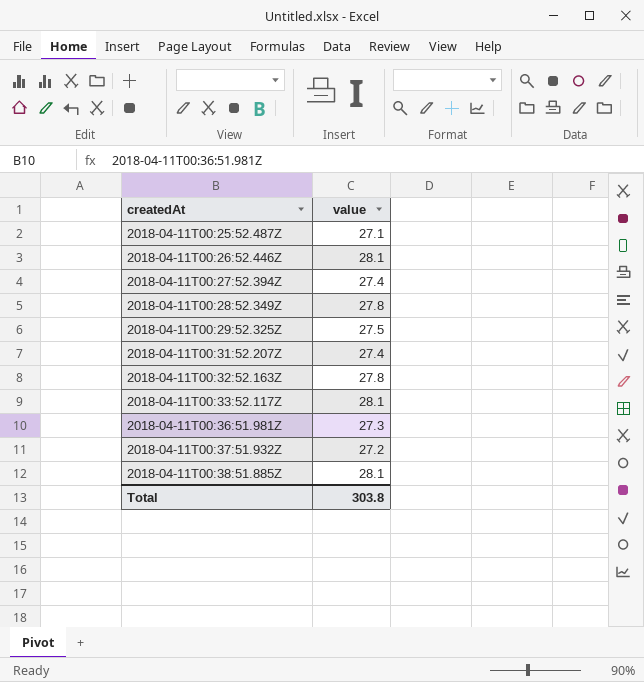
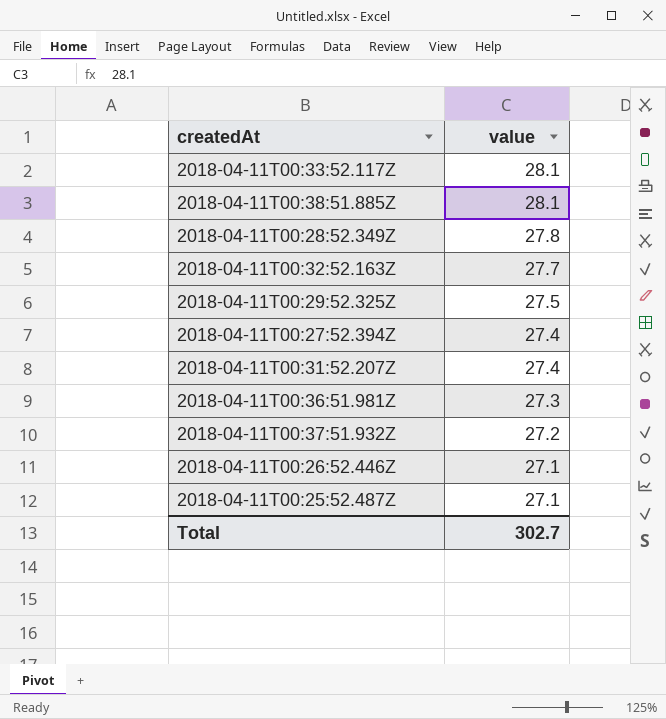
row order: createdAt ascending -> value descending
2018-04-11T00:32:52.163Z | value: 27.8 -> 27.7
2018-04-11T00:26:52.446Z | value: 28.1 -> 27.1
Total | value: 303.8 -> 302.7

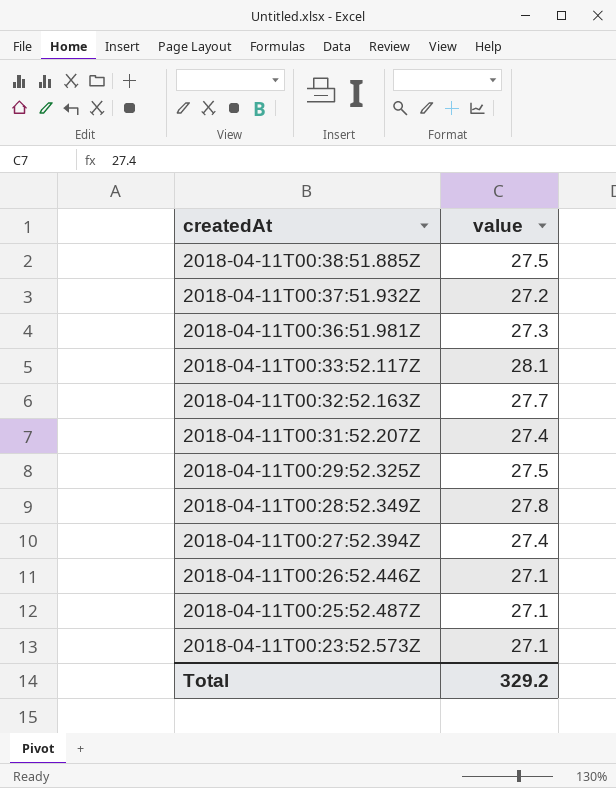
row order: value descending -> createdAt descending
2018-04-11T00:38:51.885Z | value: 28.1 -> 27.5
row 2018-04-11T00:23:52.573Z: none -> 27.1
Total | value: 302.7 -> 329.2

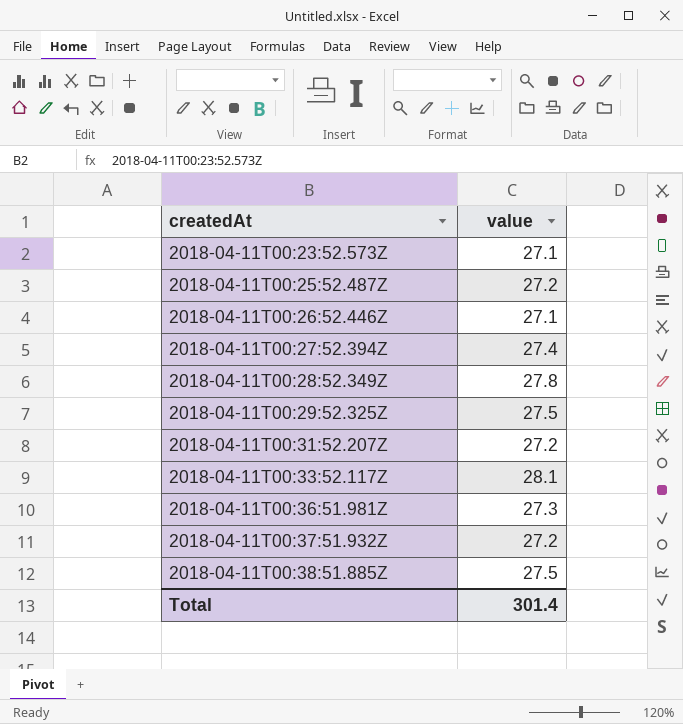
row order: createdAt descending -> createdAt ascending
row 2018-04-11T00:32:52.163Z: 27.7 -> none
2018-04-11T00:25:52.487Z | value: 27.1 -> 27.2
2018-04-11T00:31:52.207Z | value: 27.4 -> 27.2
Total | value: 329.2 -> 301.4

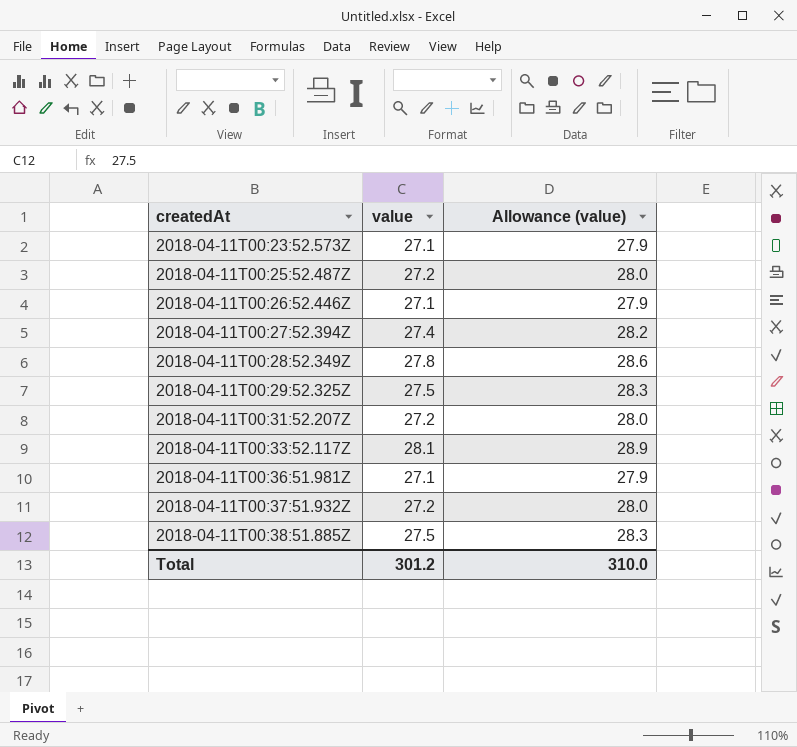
column Allowance (value) | formula: none -> [value] * 1.03
2018-04-11T00:36:51.981Z | value: 27.3 -> 27.1
Total | value: 301.4 -> 301.2

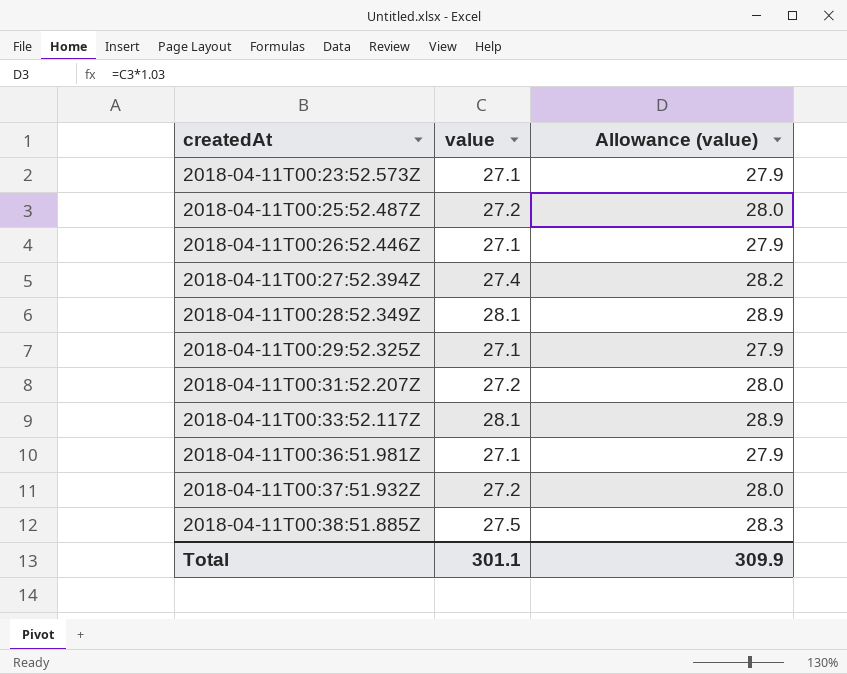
2018-04-11T00:28:52.349Z | value: 27.8 -> 28.1
2018-04-11T00:28:52.349Z | Allowance (value): 28.6 -> 28.9
2018-04-11T00:29:52.325Z | value: 27.5 -> 27.1
2018-04-11T00:29:52.325Z | Allowance (value): 28.3 -> 27.9
Total | value: 301.2 -> 301.1
Total | Allowance (value): 310.0 -> 309.9

